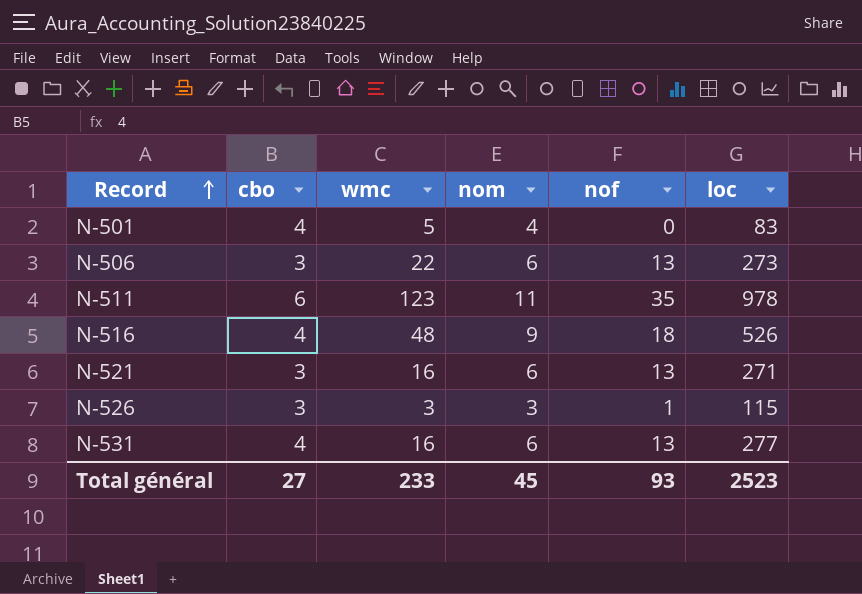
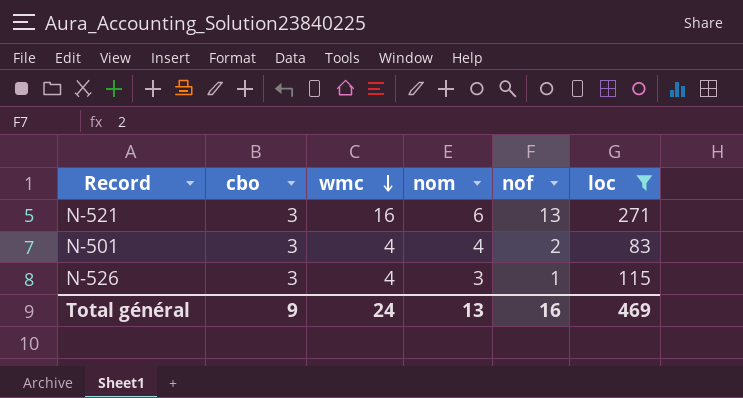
filter: none -> loc <= 271
row order: Record ascending -> wmc descending
N-501 | cbo: 4 -> 3
N-501 | wmc: 5 -> 4
N-501 | nof: 0 -> 2
N-526 | wmc: 3 -> 4
Total général | cbo: 27 -> 9
Total général | wmc: 233 -> 24
Total général | nom: 45 -> 13
Total général | nof: 93 -> 16
Total général | loc: 2523 -> 469

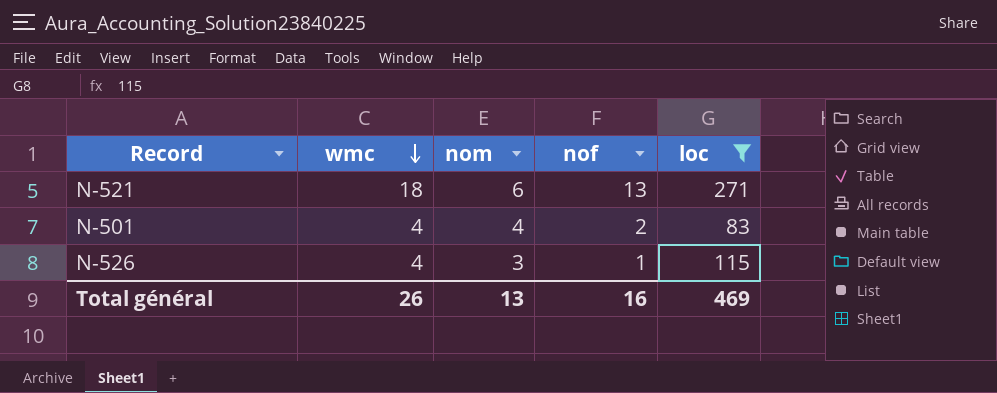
column cbo | position: 2 -> none
N-521 | wmc: 16 -> 18
Total général | wmc: 24 -> 26

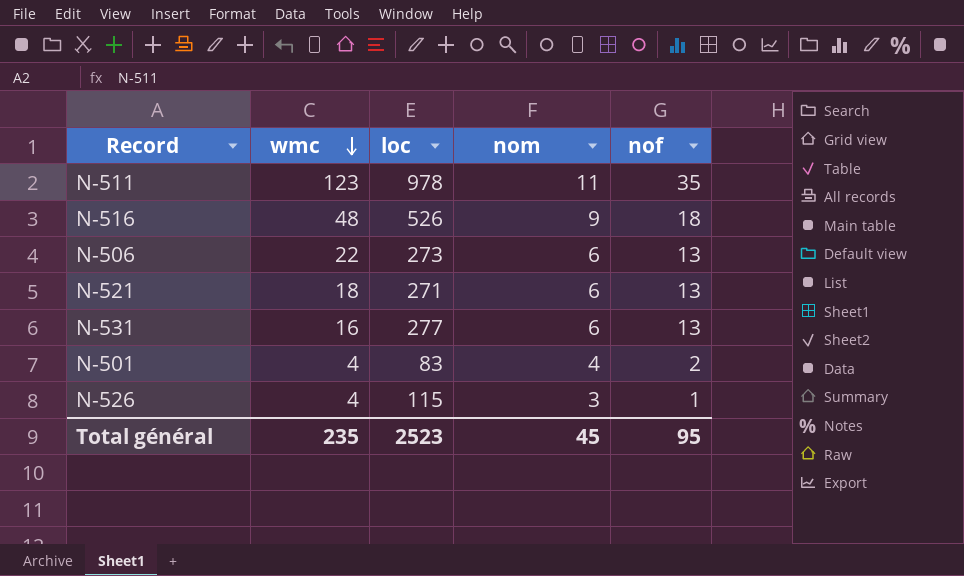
filter: loc <= 271 -> none
column loc | position: 5 -> 3
Total général | wmc: 26 -> 235
Total général | loc: 469 -> 2523
Total général | nom: 13 -> 45
Total général | nof: 16 -> 95

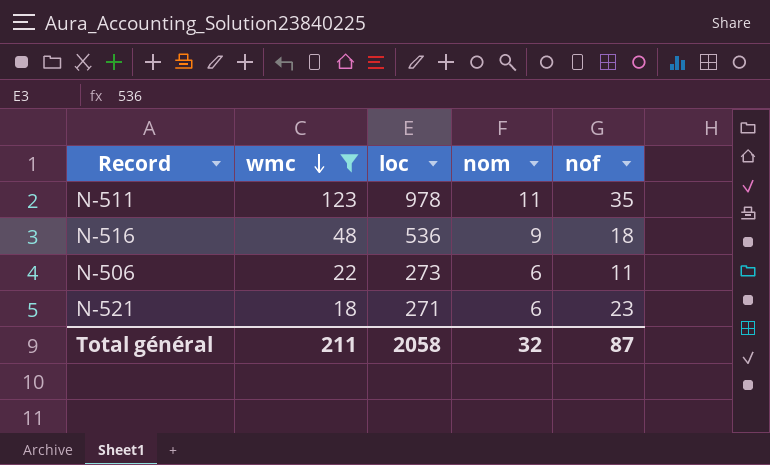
filter: none -> wmc >= 18
N-516 | loc: 526 -> 536
N-506 | nof: 13 -> 11
N-521 | nof: 13 -> 23
Total général | wmc: 235 -> 211
Total général | loc: 2523 -> 2058
Total général | nom: 45 -> 32
Total général | nof: 95 -> 87

